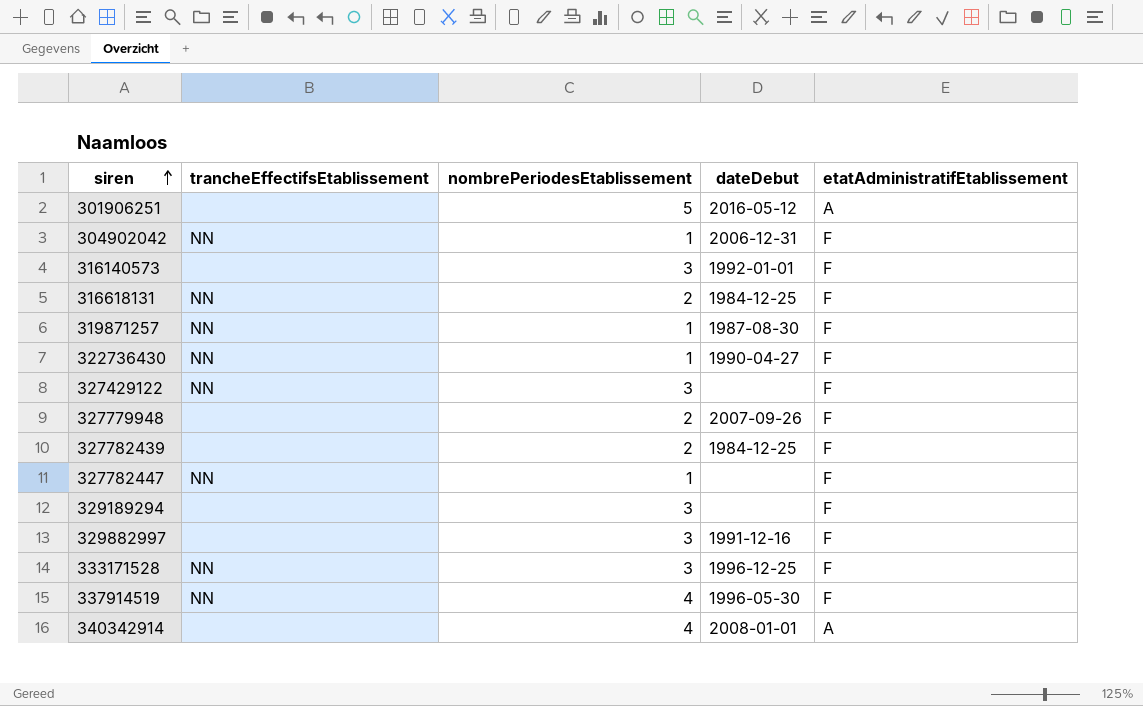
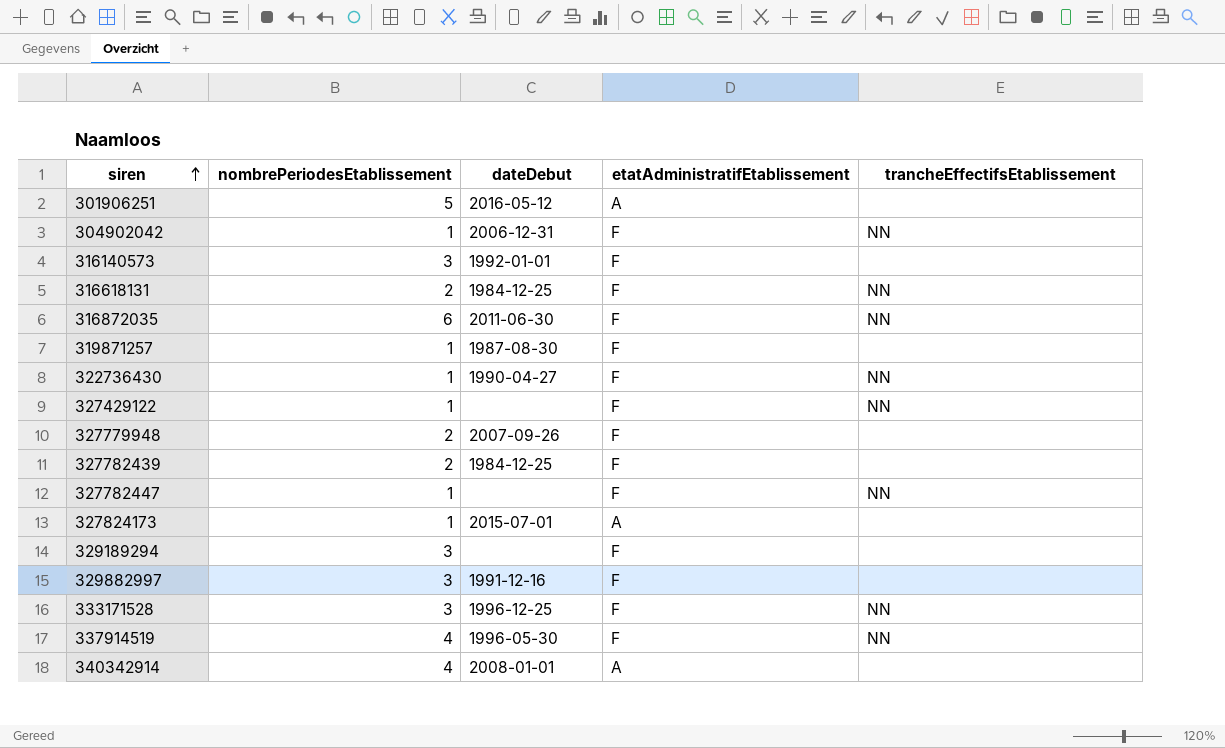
column trancheEffectifsEtablissement | position: 2 -> 5
row 316872035: none -> 6 | 2011-06-30 | F | NN
319871257 | trancheEffectifsEtablissement: NN -> none
327429122 | nombrePeriodesEtablissement: 3 -> 1
row 327824173: none -> 1 | 2015-07-01 | A | none

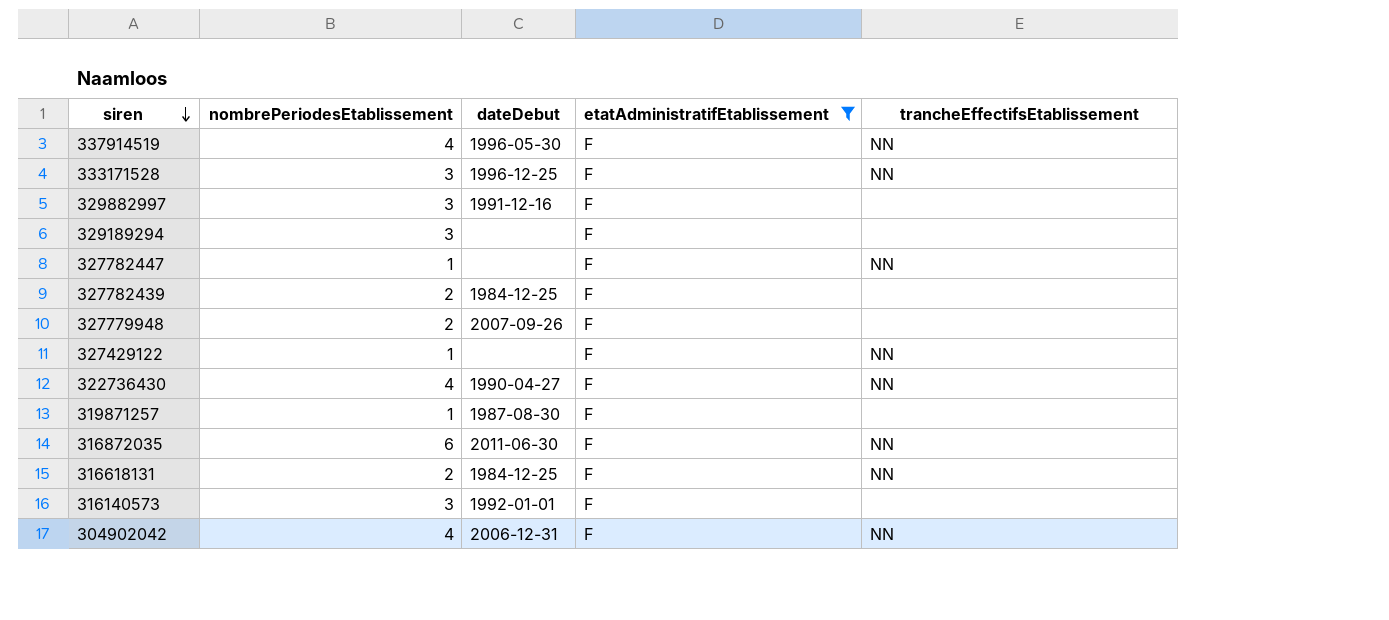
filter: none -> etatAdministratifEtablissement = F
row order: siren ascending -> siren descending
322736430 | nombrePeriodesEtablissement: 1 -> 4
304902042 | nombrePeriodesEtablissement: 1 -> 4

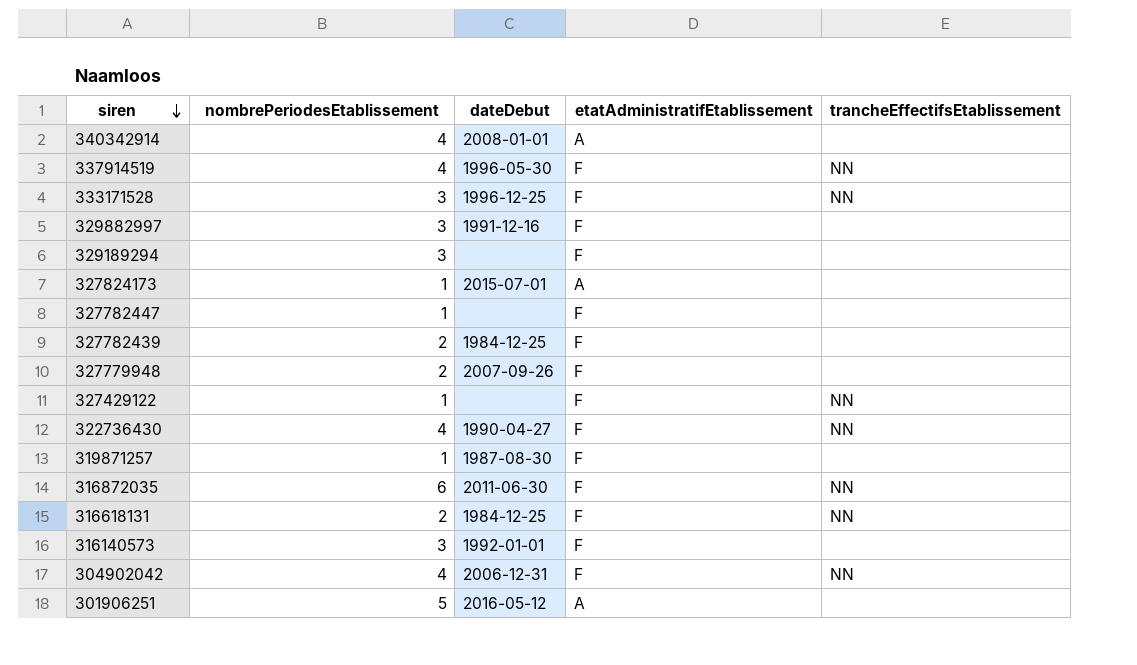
filter: etatAdministratifEtablissement = F -> none
327782447 | trancheEffectifsEtablissement: NN -> none

